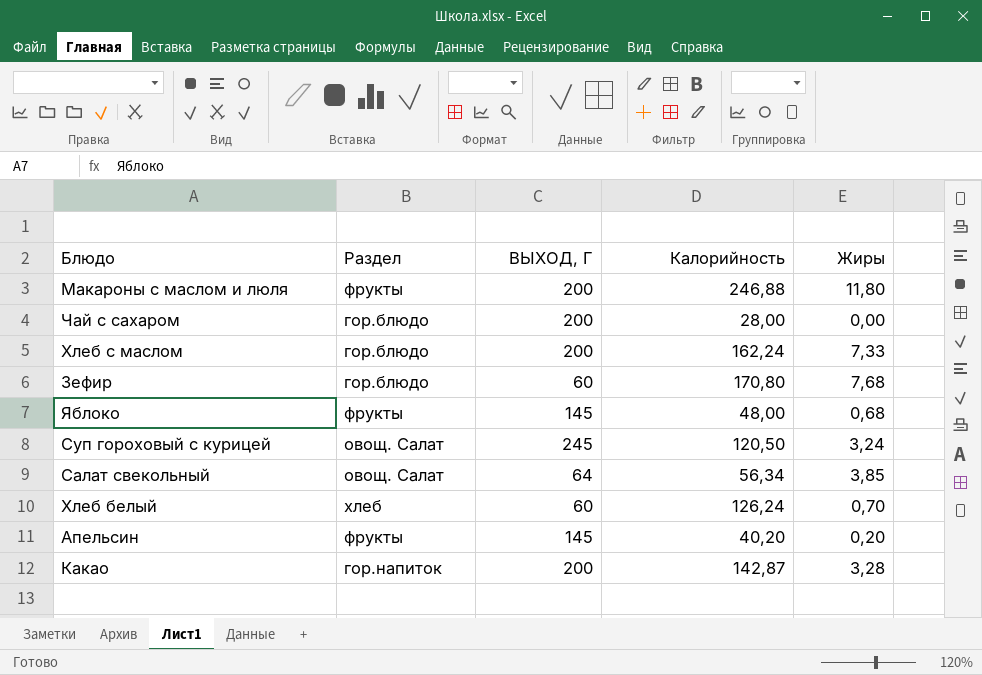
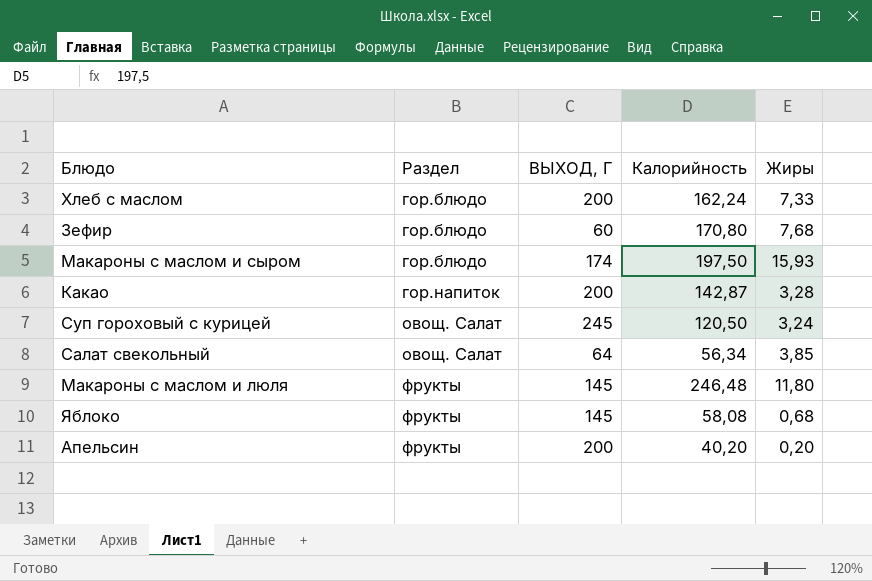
row order: none -> Раздел ascending
row Чай с сахаром: гор.блюдо | 200 | 28,00 | 0,00 -> none
row Хлеб белый: хлеб | 60 | 126,24 | 0,70 -> none
row Макароны с маслом и сыром: none -> гор.блюдо | 174 | 197,50 | 15,93
Макароны с маслом и люля | ВЫХОД, Г: 200 -> 145
Макароны с маслом и люля | Калорийность: 246,88 -> 246,48
Яблоко | Калорийность: 48,00 -> 58,08
Апельсин | ВЫХОД, Г: 145 -> 200

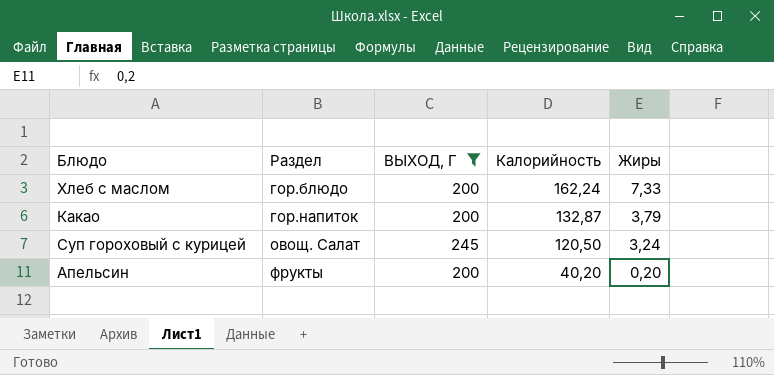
filter: none -> ВЫХОД, Г >= 200
Какао | Калорийность: 142,87 -> 132,87
Какао | Жиры: 3,28 -> 3,79

